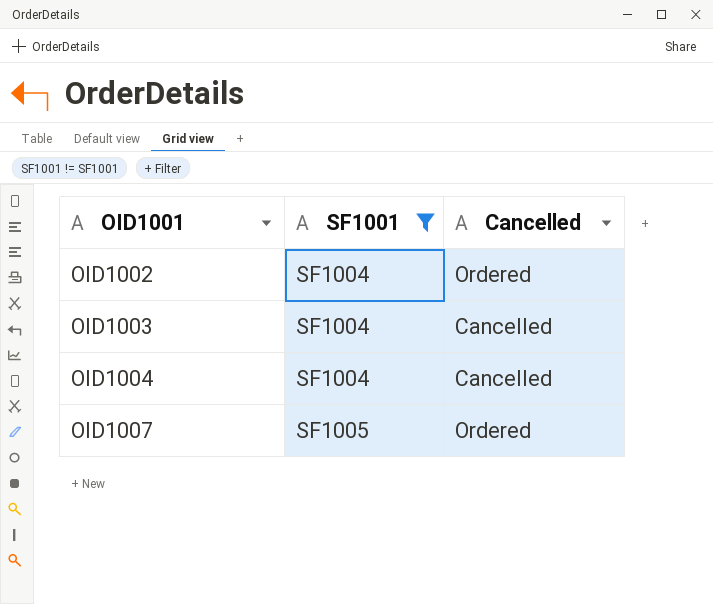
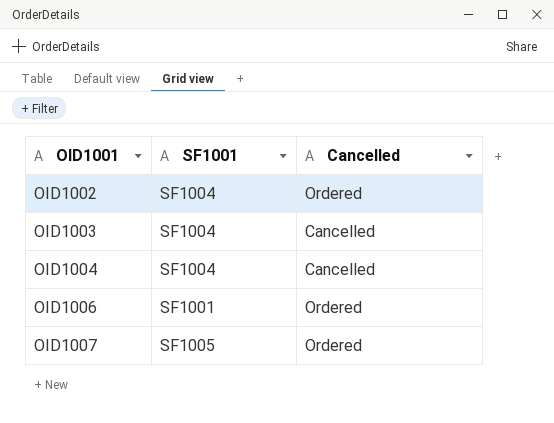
filter: SF1001 != SF1001 -> none

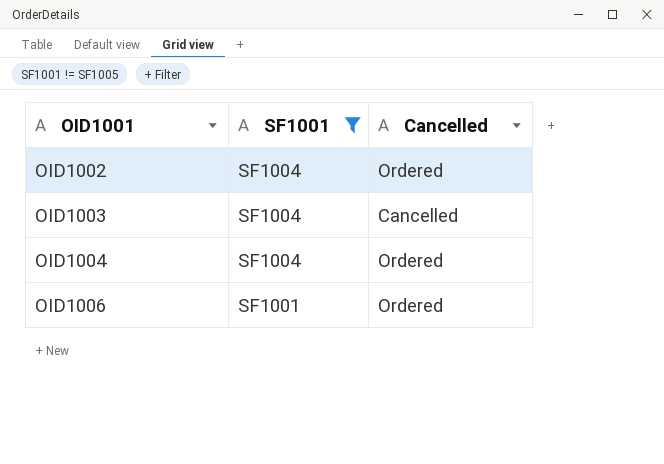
filter: none -> SF1001 != SF1005
OID1004 | Cancelled: Cancelled -> Ordered

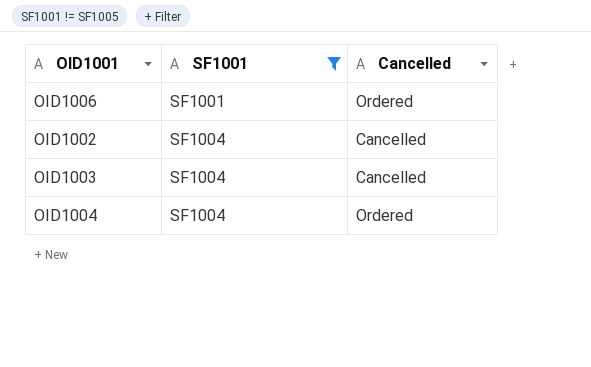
row order: OID1001 ascending -> SF1001 ascending
OID1002 | Cancelled: Ordered -> Cancelled

